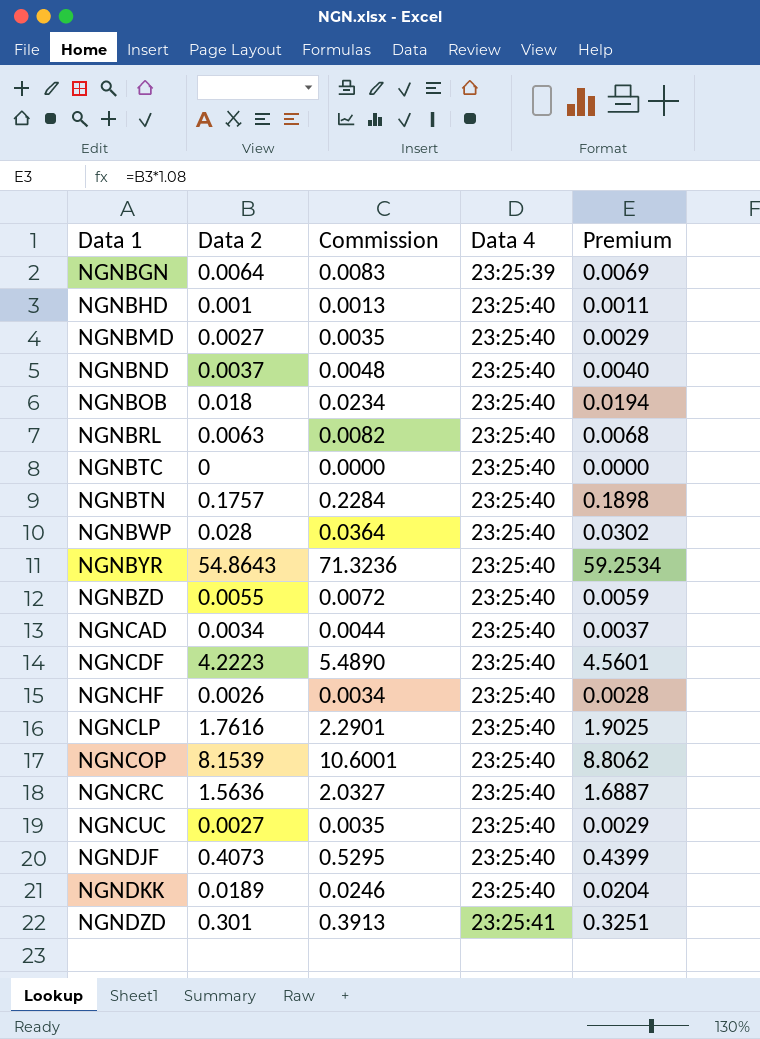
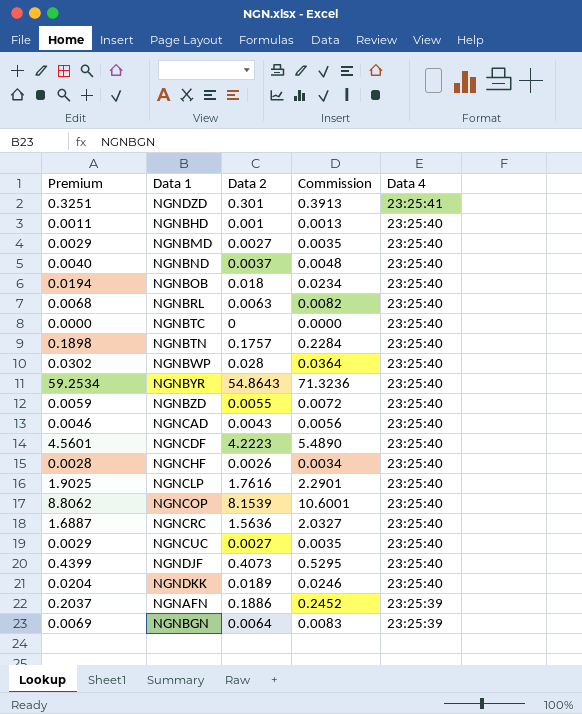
row order: Data 1 ascending -> Data 4 descending
column Premium | position: 5 -> 1
NGNCAD | Premium: 0.0037 -> 0.0046
NGNCAD | Data 2: 0.0034 -> 0.0043
NGNCAD | Commission: 0.0044 -> 0.0056
row NGNAFN: none -> 0.2037 | 0.1886 | 0.2452 | 23:25:39

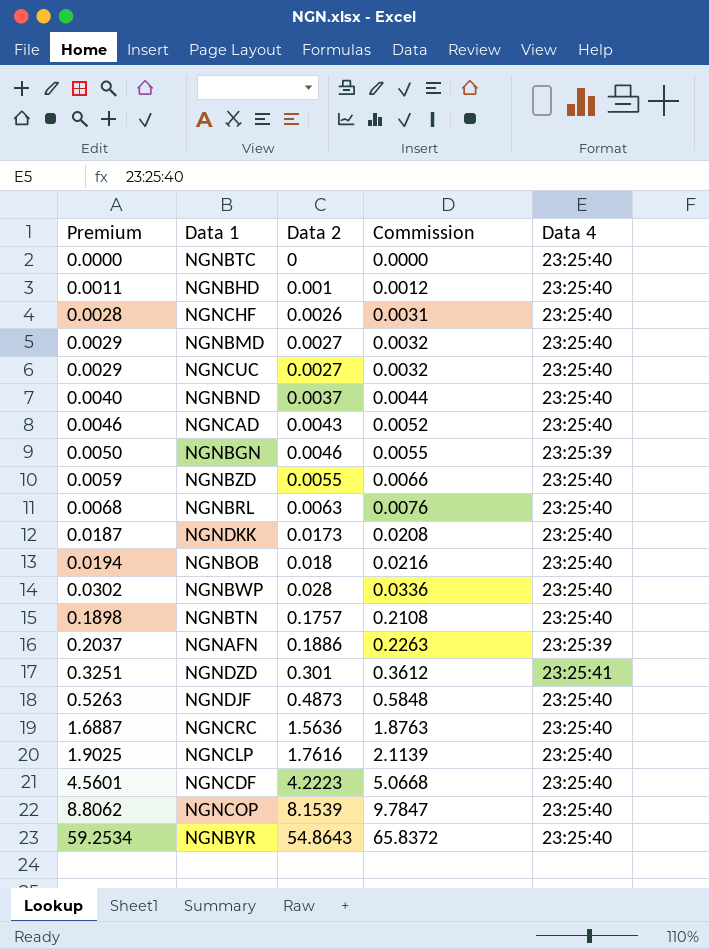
row order: Data 4 descending -> Premium ascending
column Commission | formula: [Data 2] * 1.3 -> [Data 2] * 1.2
NGNBGN | Premium: 0.0069 -> 0.0050
NGNBGN | Data 2: 0.0064 -> 0.0046
NGNDKK | Premium: 0.0204 -> 0.0187
NGNDKK | Data 2: 0.0189 -> 0.0173
NGNDJF | Premium: 0.4399 -> 0.5263
NGNDJF | Data 2: 0.4073 -> 0.4873

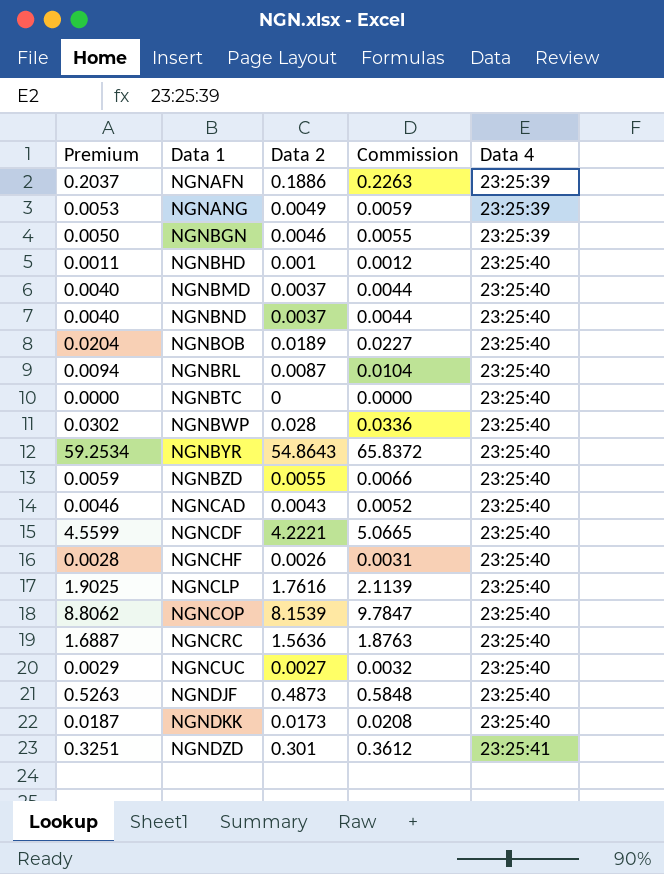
row order: Premium ascending -> Data 1 ascending
row NGNBTN: 0.1898 | 0.1757 | 0.2108 | 23:25:40 -> none
row NGNANG: none -> 0.0053 | 0.0049 | 0.0059 | 23:25:39
NGNBMD | Premium: 0.0029 -> 0.0040
NGNBMD | Data 2: 0.0027 -> 0.0037
NGNBMD | Commission: 0.0032 -> 0.0044
NGNBOB | Premium: 0.0194 -> 0.0204
NGNBOB | Data 2: 0.018 -> 0.0189
NGNBOB | Commission: 0.0216 -> 0.0227
NGNBRL | Premium: 0.0068 -> 0.0094
NGNBRL | Data 2: 0.0063 -> 0.0087
NGNBRL | Commission: 0.0076 -> 0.0104
NGNCDF | Premium: 4.5601 -> 4.5599
NGNCDF | Data 2: 4.2223 -> 4.2221
NGNCDF | Commission: 5.0668 -> 5.0665

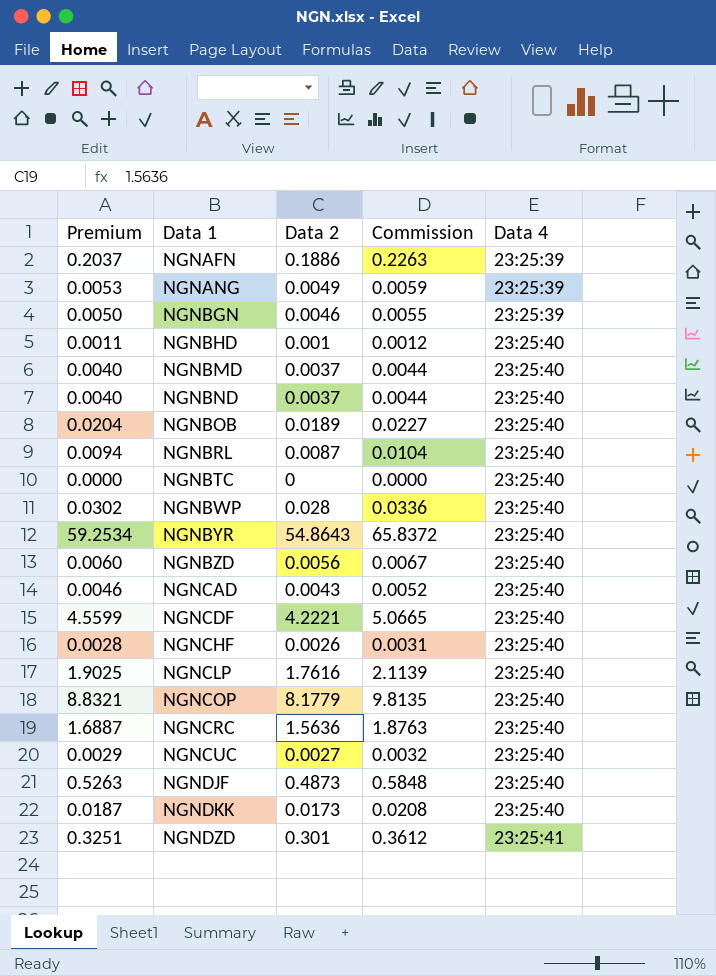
NGNBZD | Premium: 0.0059 -> 0.0060
NGNBZD | Data 2: 0.0055 -> 0.0056
NGNBZD | Commission: 0.0066 -> 0.0067
NGNCOP | Premium: 8.8062 -> 8.8321
NGNCOP | Data 2: 8.1539 -> 8.1779
NGNCOP | Commission: 9.7847 -> 9.8135

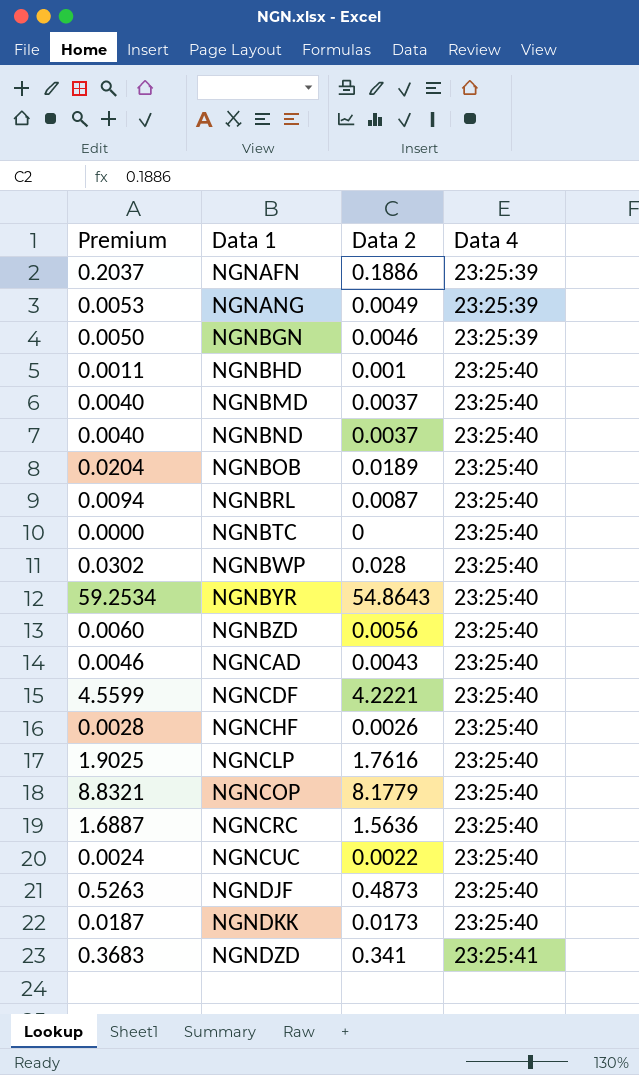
column Commission | formula: [Data 2] * 1.2 -> none
NGNCUC | Premium: 0.0029 -> 0.0024
NGNCUC | Data 2: 0.0027 -> 0.0022
NGNDZD | Premium: 0.3251 -> 0.3683
NGNDZD | Data 2: 0.301 -> 0.341

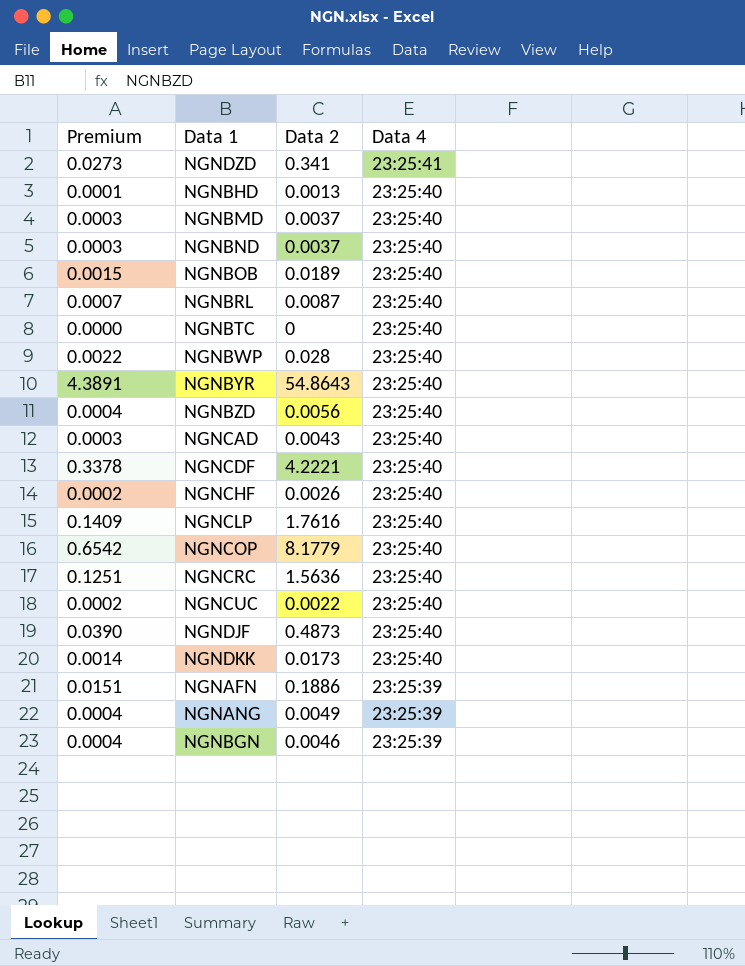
row order: Data 1 ascending -> Data 4 descending
column Premium | formula: [Data 2] * 1.08 -> [Data 2] * 0.08
NGNBHD | Data 2: 0.001 -> 0.0013

